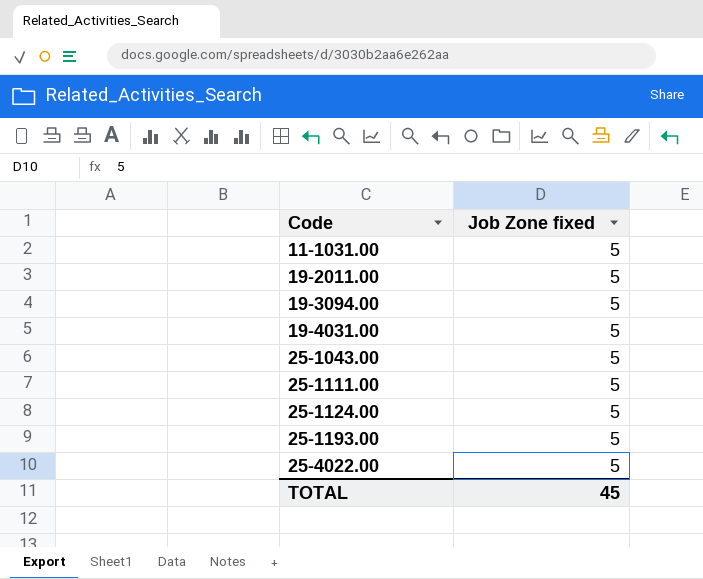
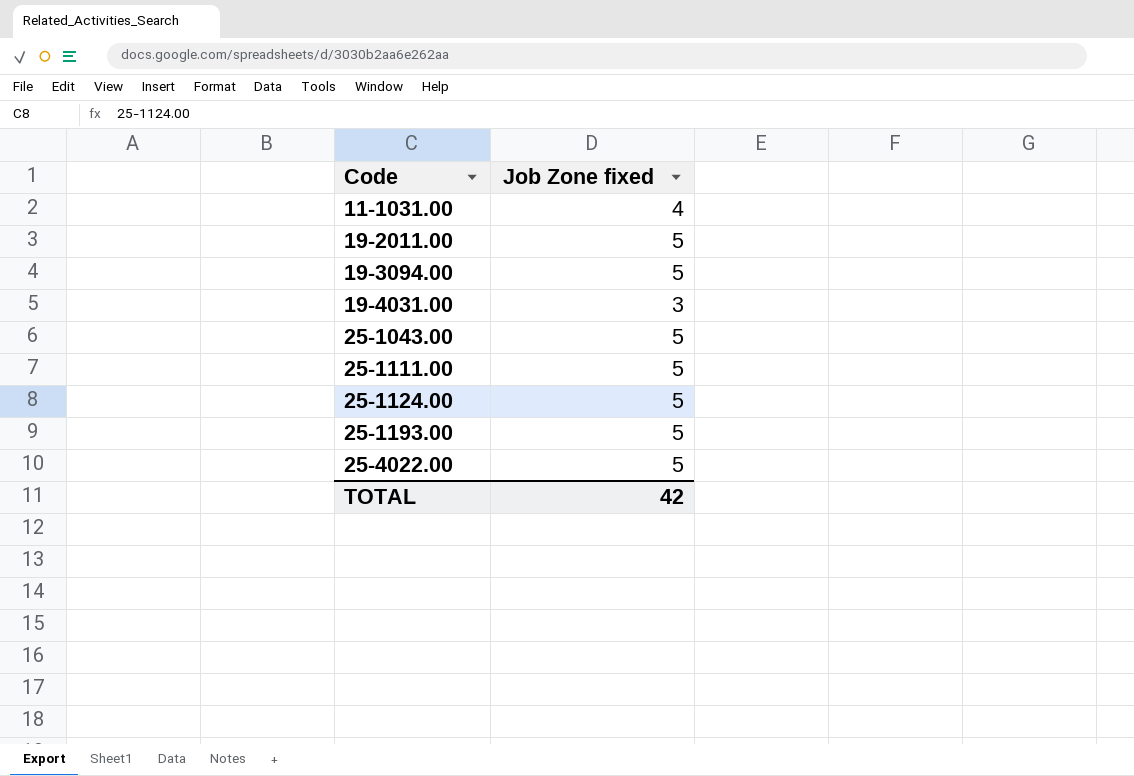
11-1031.00 | Job Zone fixed: 5 -> 4
19-4031.00 | Job Zone fixed: 5 -> 3
TOTAL | Job Zone fixed: 45 -> 42

